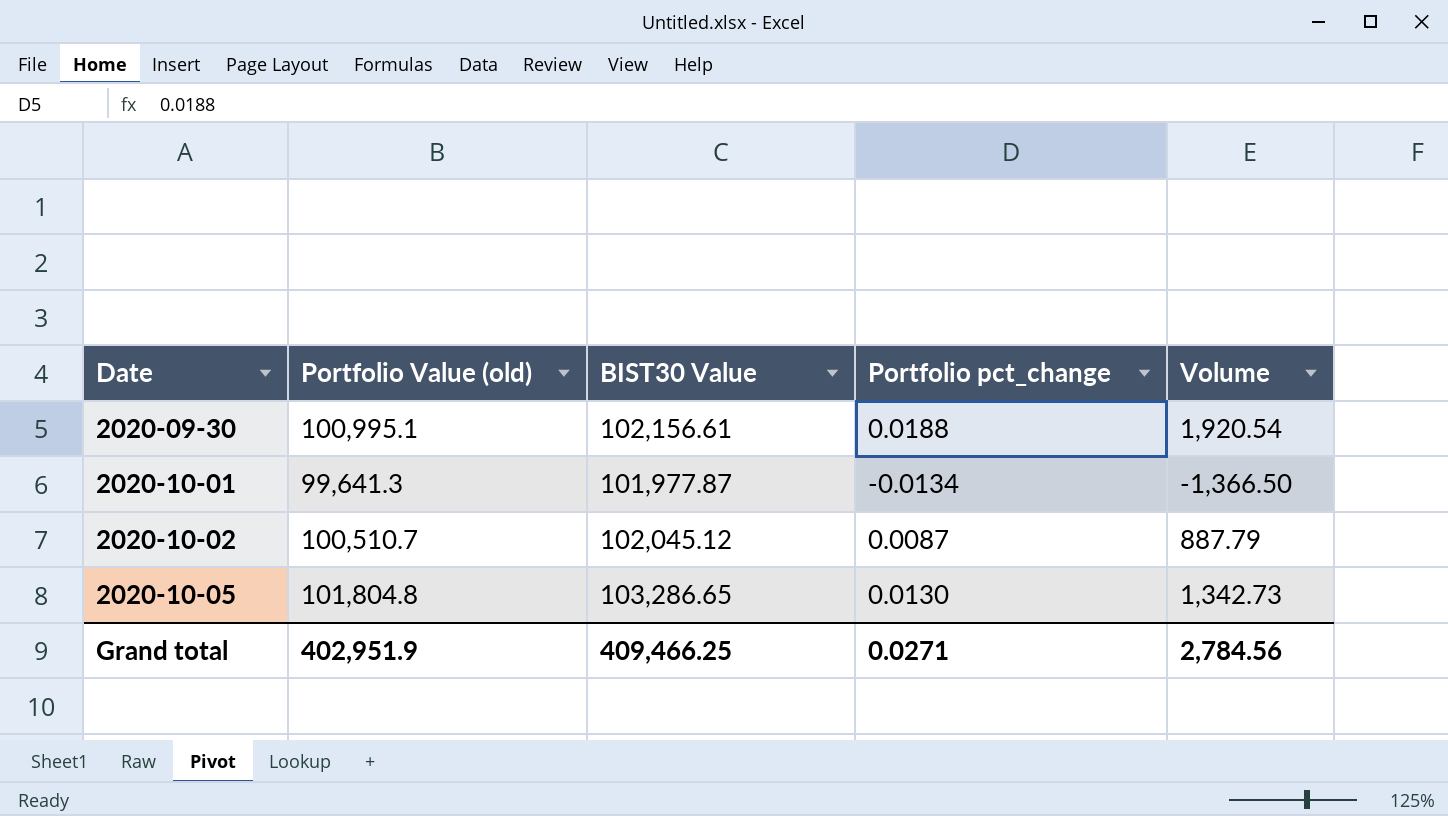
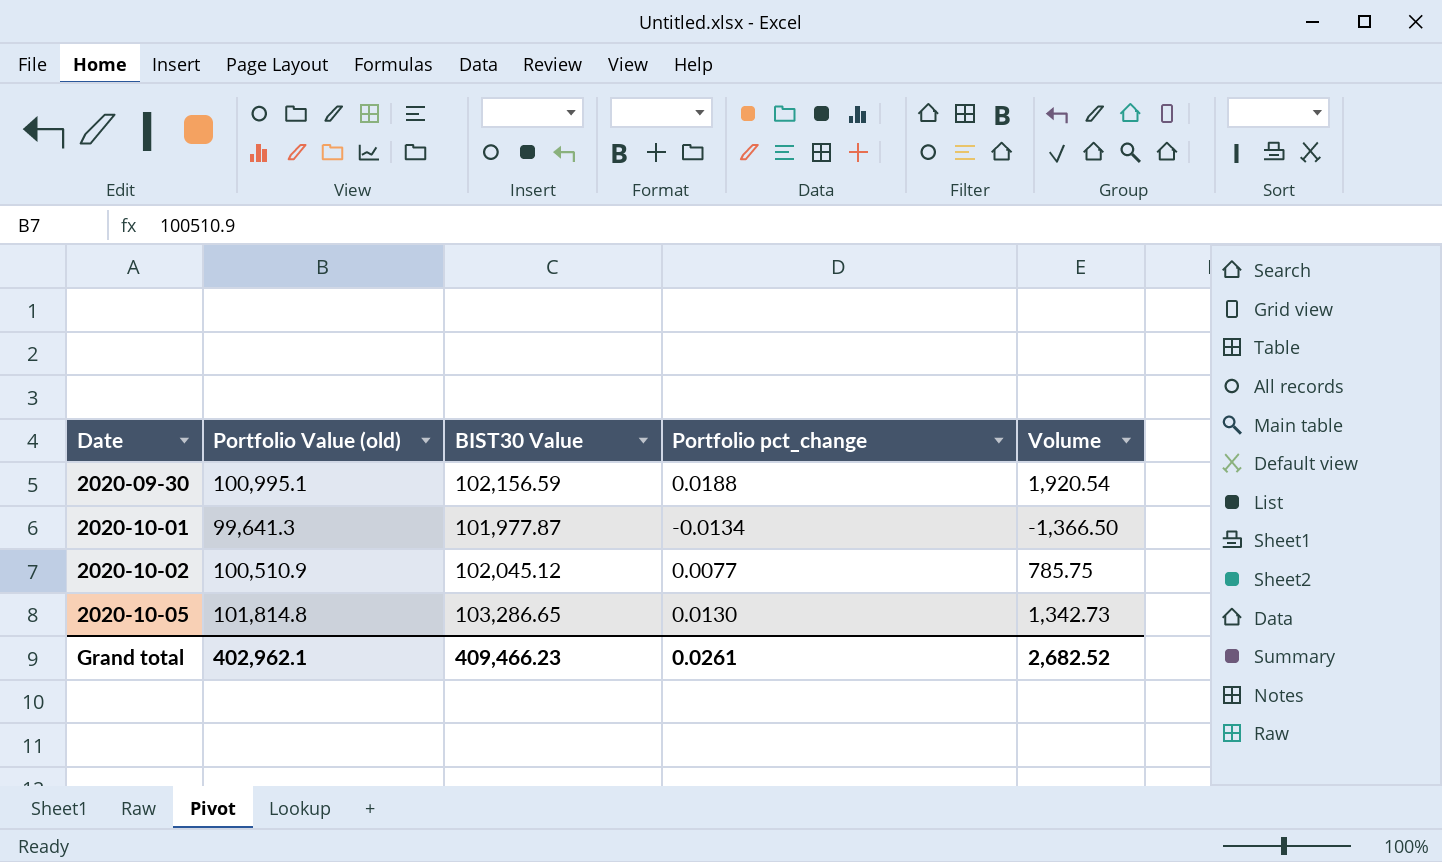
2020-09-30 | BIST30 Value: 102,156.61 -> 102,156.59
2020-10-02 | Portfolio Value (old): 100,510.7 -> 100,510.9
2020-10-02 | Portfolio pct_change: 0.0087 -> 0.0077
2020-10-02 | Volume: 887.79 -> 785.75
2020-10-05 | Portfolio Value (old): 101,804.8 -> 101,814.8
Grand total | Portfolio Value (old): 402,951.9 -> 402,962.1
Grand total | BIST30 Value: 409,466.25 -> 409,466.23
Grand total | Portfolio pct_change: 0.0271 -> 0.0261
Grand total | Volume: 2,784.56 -> 2,682.52

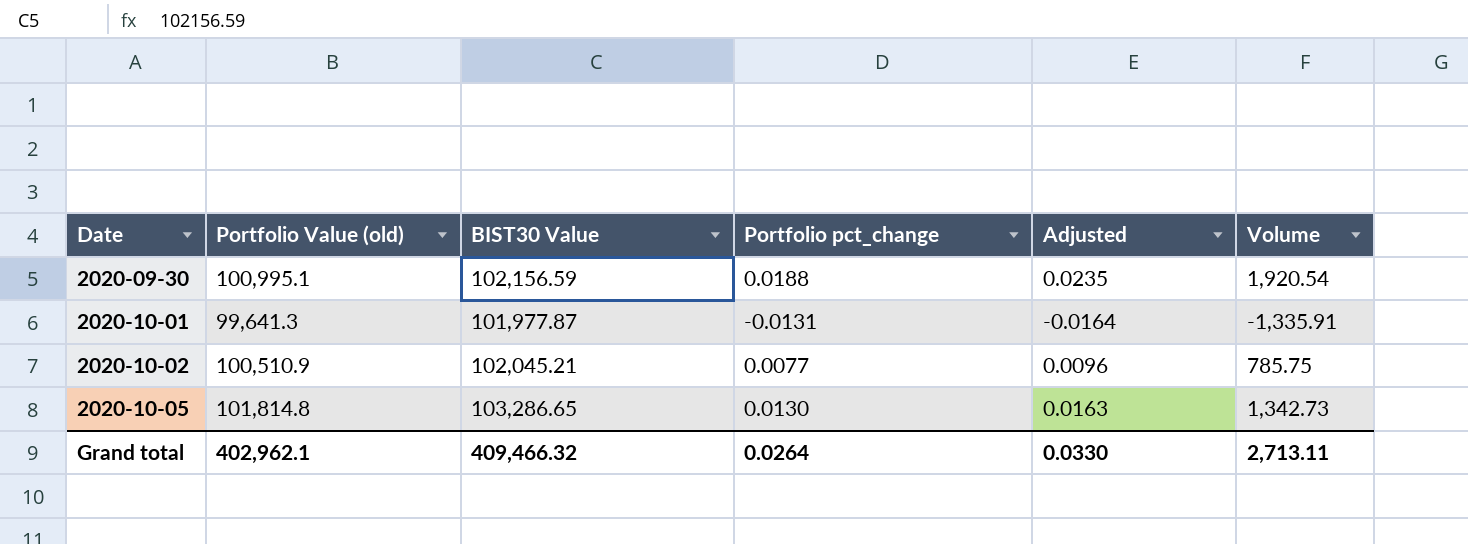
column Adjusted | formula: none -> [Portfolio pct_change] * 1.25
2020-10-01 | Portfolio pct_change: -0.0134 -> -0.0131
2020-10-01 | Volume: -1,366.50 -> -1,335.91
2020-10-02 | BIST30 Value: 102,045.12 -> 102,045.21
Grand total | BIST30 Value: 409,466.23 -> 409,466.32
Grand total | Portfolio pct_change: 0.0261 -> 0.0264
Grand total | Volume: 2,682.52 -> 2,713.11

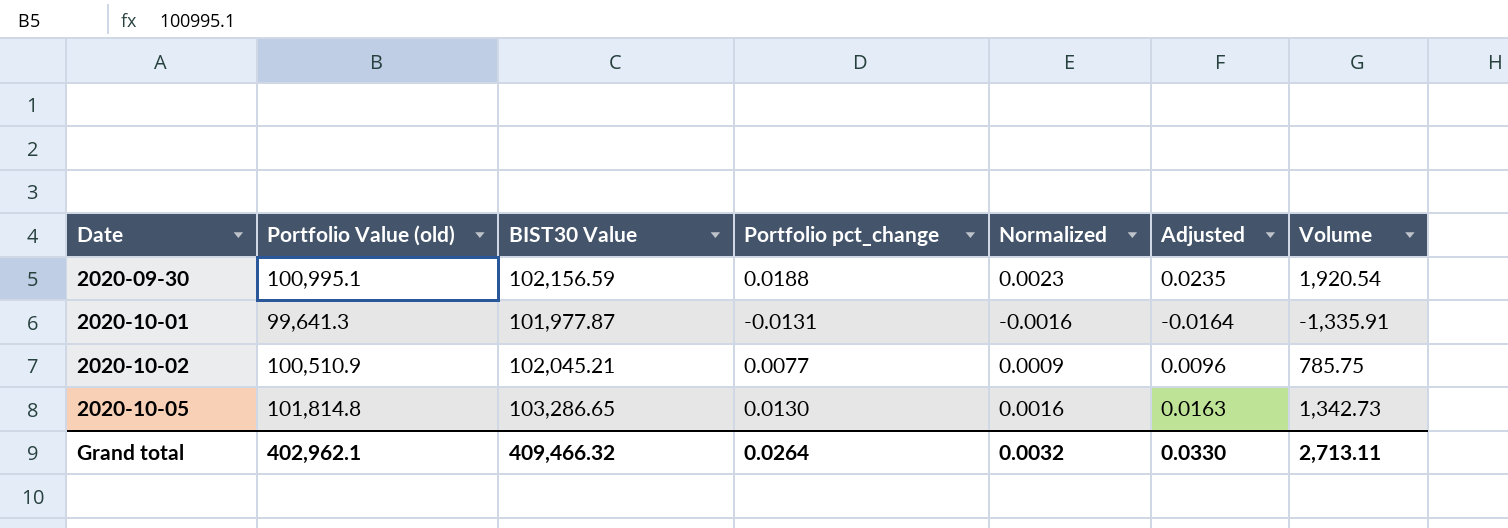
column Normalized | formula: none -> [Portfolio pct_change] * 0.12

